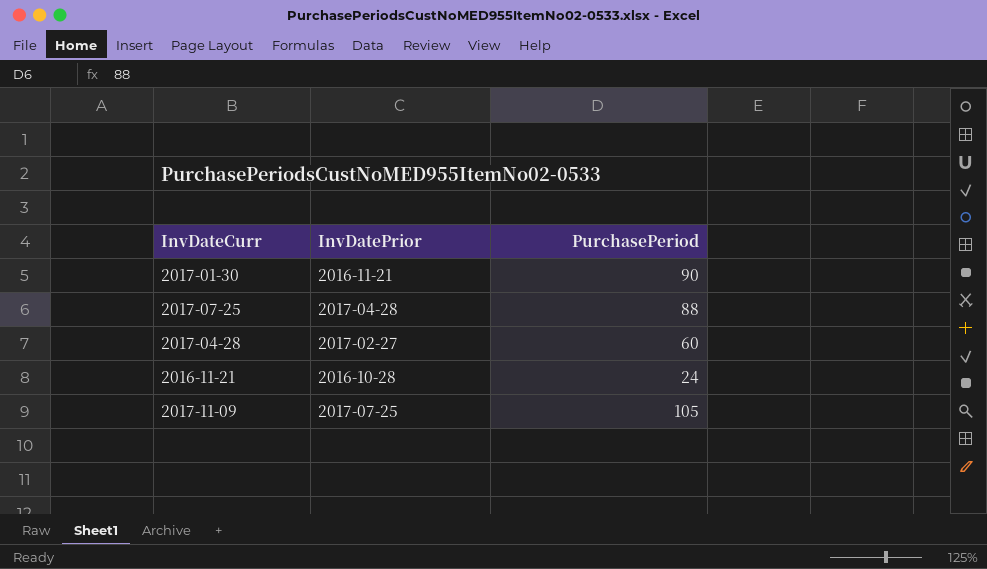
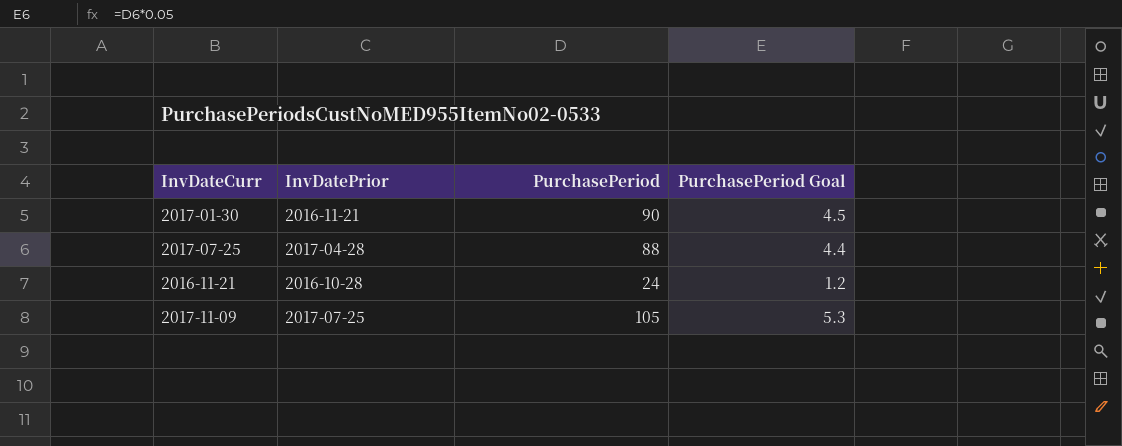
column PurchasePeriod Goal | formula: none -> [PurchasePeriod] * 0.05
row 2017-04-28: 2017-02-27 | 60 -> none

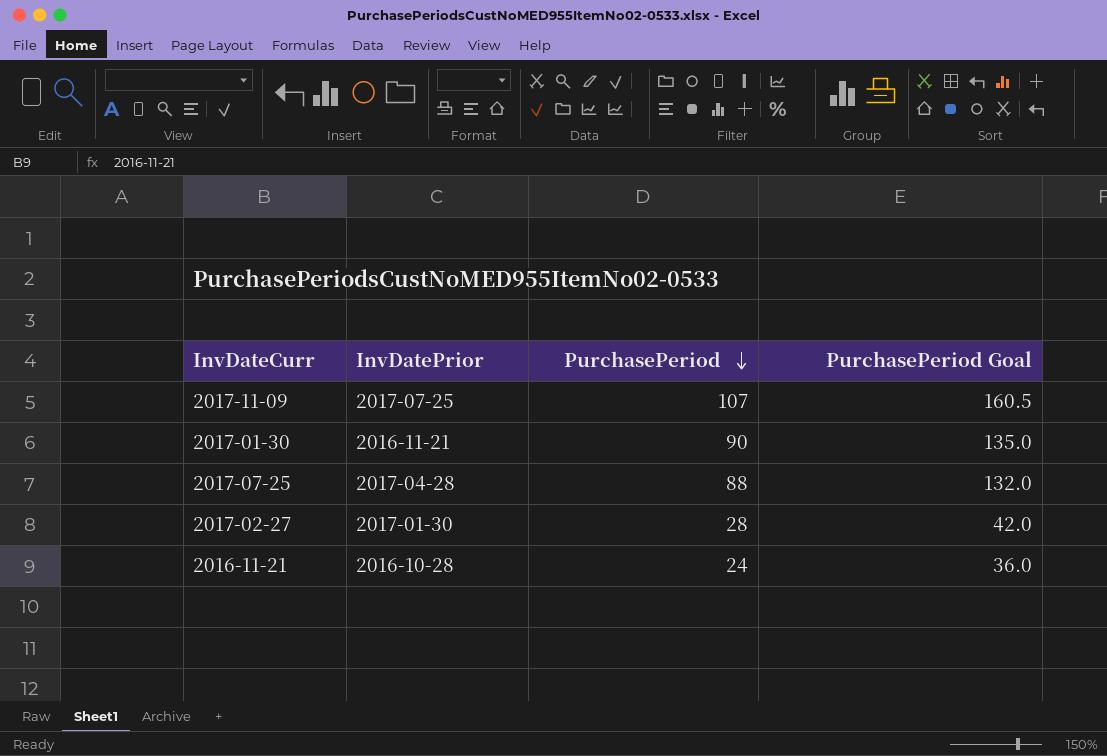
row order: none -> PurchasePeriod descending
column PurchasePeriod Goal | formula: [PurchasePeriod] * 0.05 -> [PurchasePeriod] * 1.5
2017-11-09 | PurchasePeriod: 105 -> 107
row 2017-02-27: none -> 2017-01-30 | 28 | 42.0

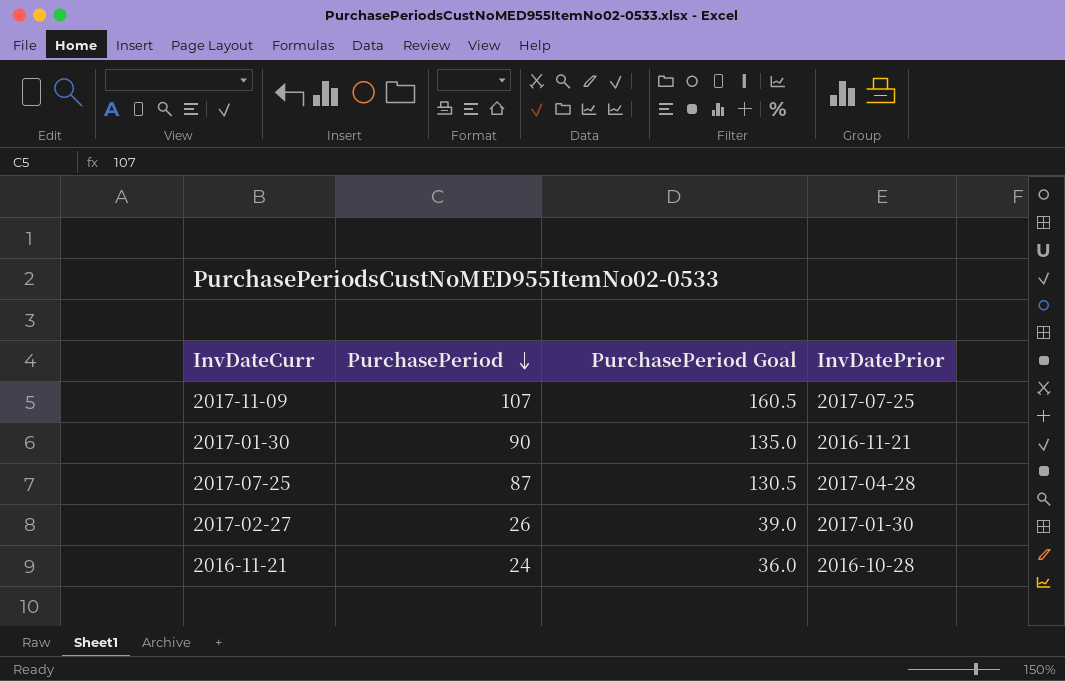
column InvDatePrior | position: 2 -> 4
2017-07-25 | PurchasePeriod: 88 -> 87
2017-07-25 | PurchasePeriod Goal: 132.0 -> 130.5
2017-02-27 | PurchasePeriod: 28 -> 26
2017-02-27 | PurchasePeriod Goal: 42.0 -> 39.0

